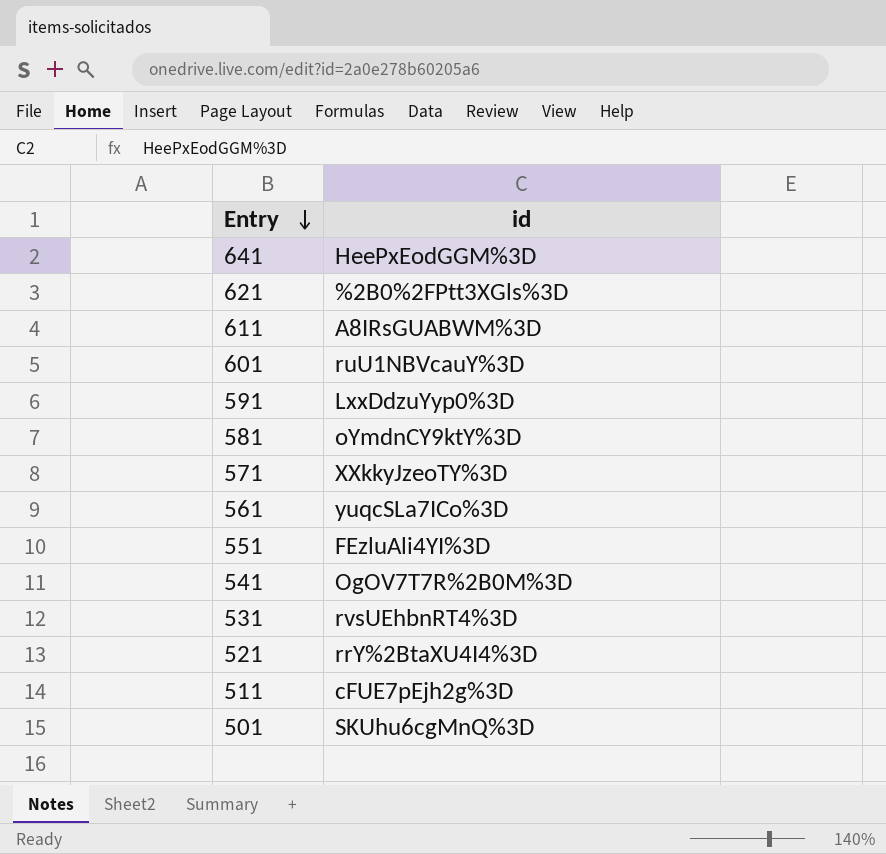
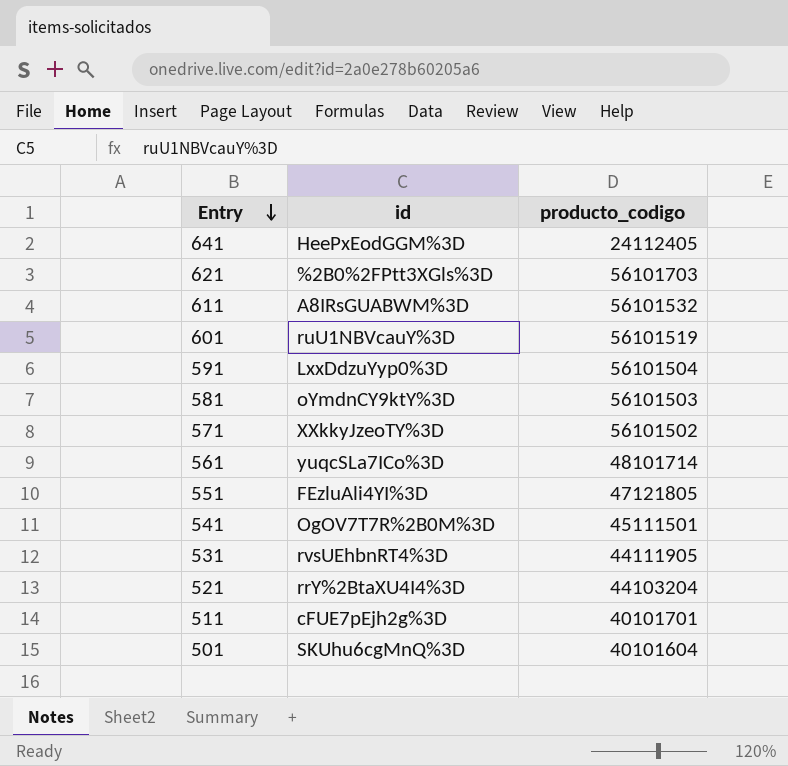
column producto_codigo | position: none -> 3

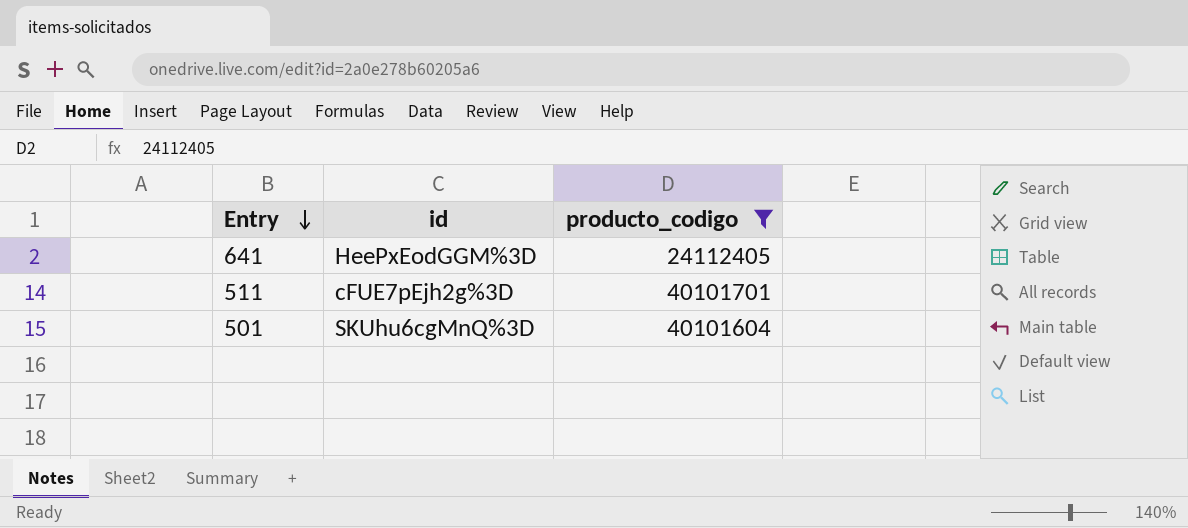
filter: none -> producto_codigo <= 40101701

